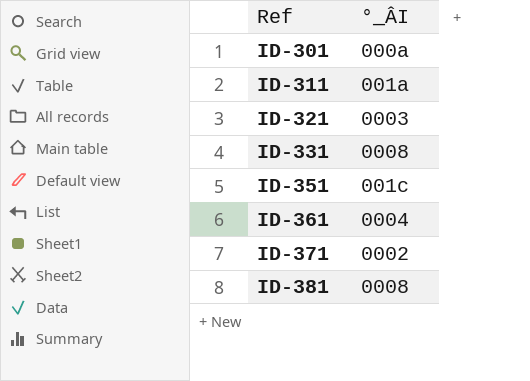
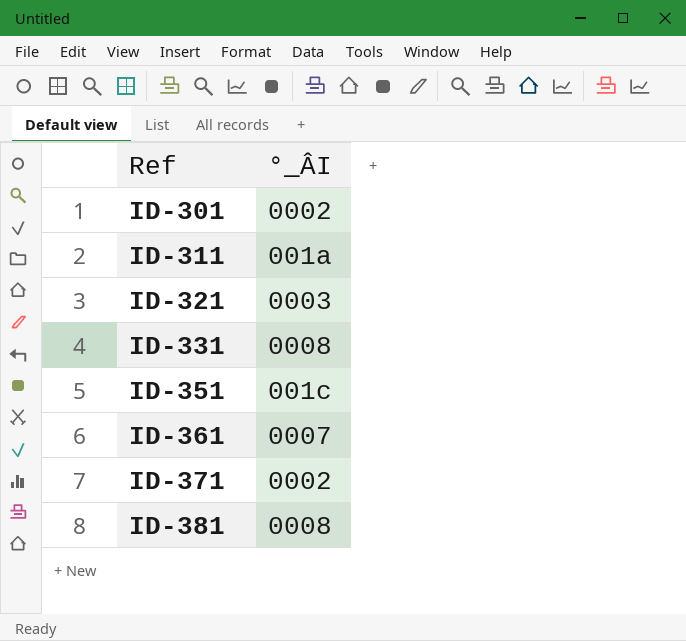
ID-301 | °_ÂI: 000a -> 0002
ID-361 | °_ÂI: 0004 -> 0007

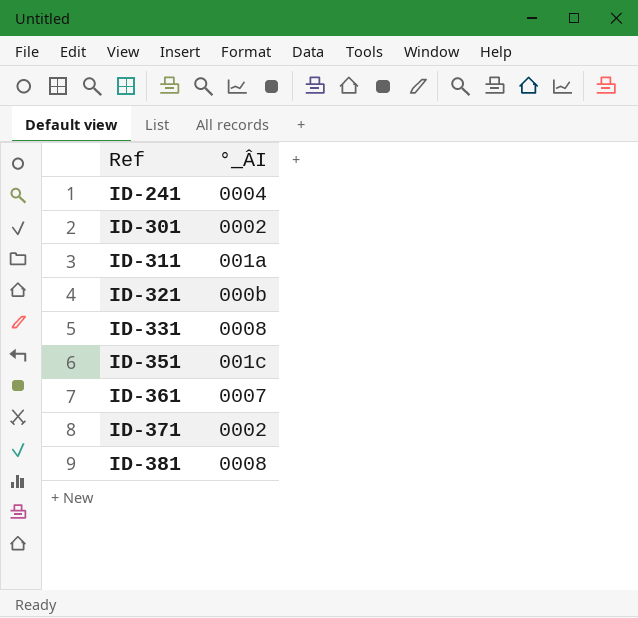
row ID-241: none -> 0004
ID-321 | °_ÂI: 0003 -> 000b

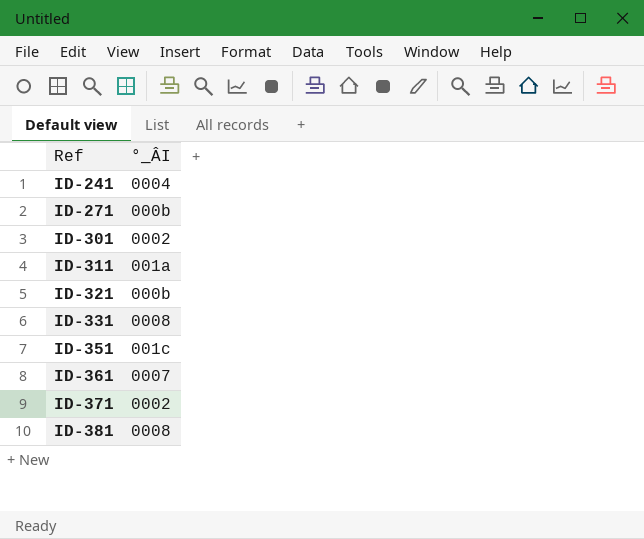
row ID-271: none -> 000b

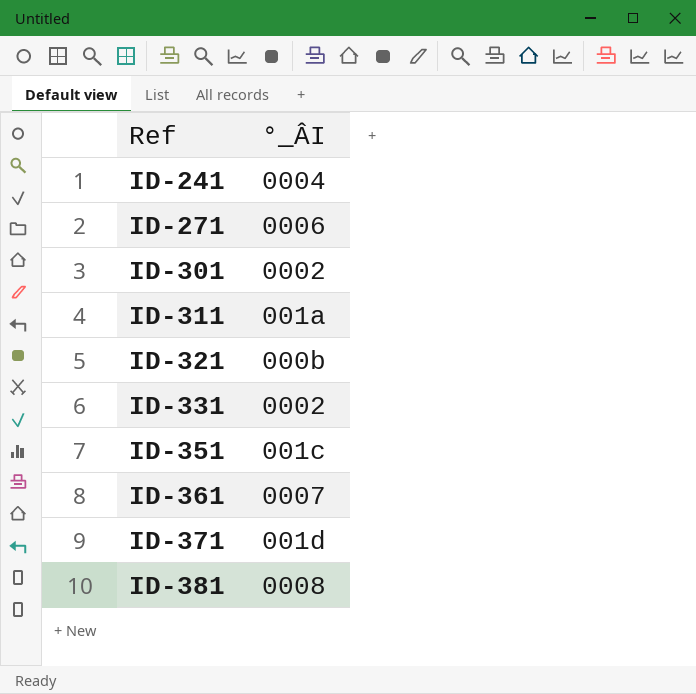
ID-271 | °_ÂI: 000b -> 0006
ID-331 | °_ÂI: 0008 -> 0002
ID-371 | °_ÂI: 0002 -> 001d

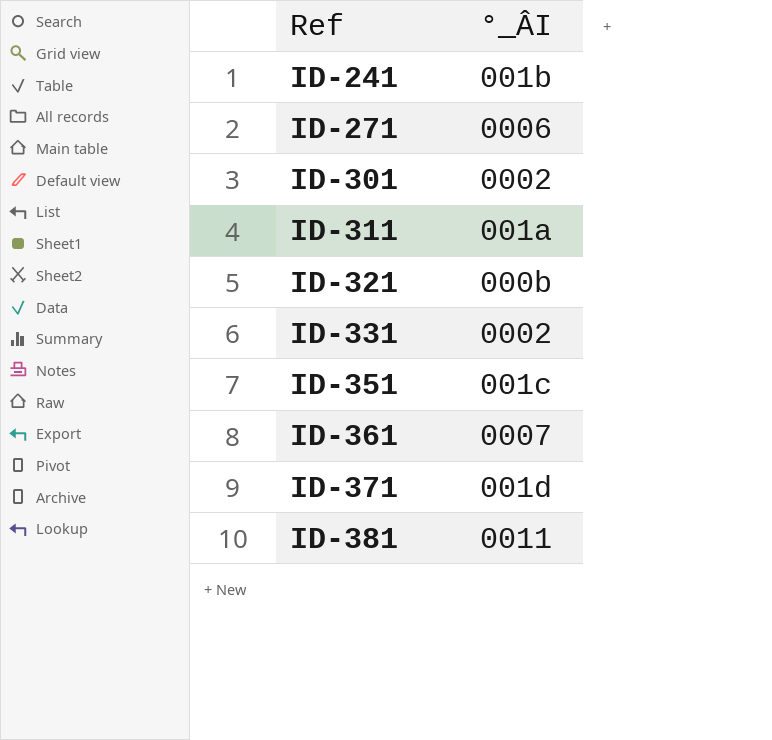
ID-241 | °_ÂI: 0004 -> 001b
ID-381 | °_ÂI: 0008 -> 0011

